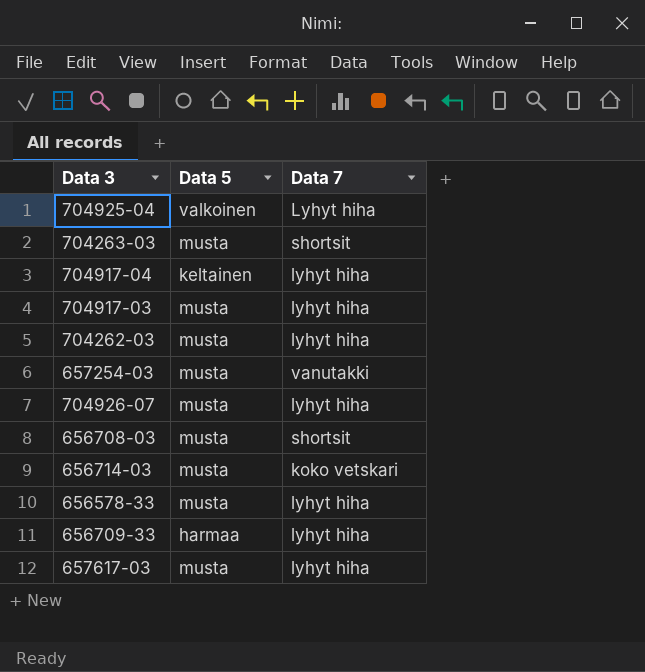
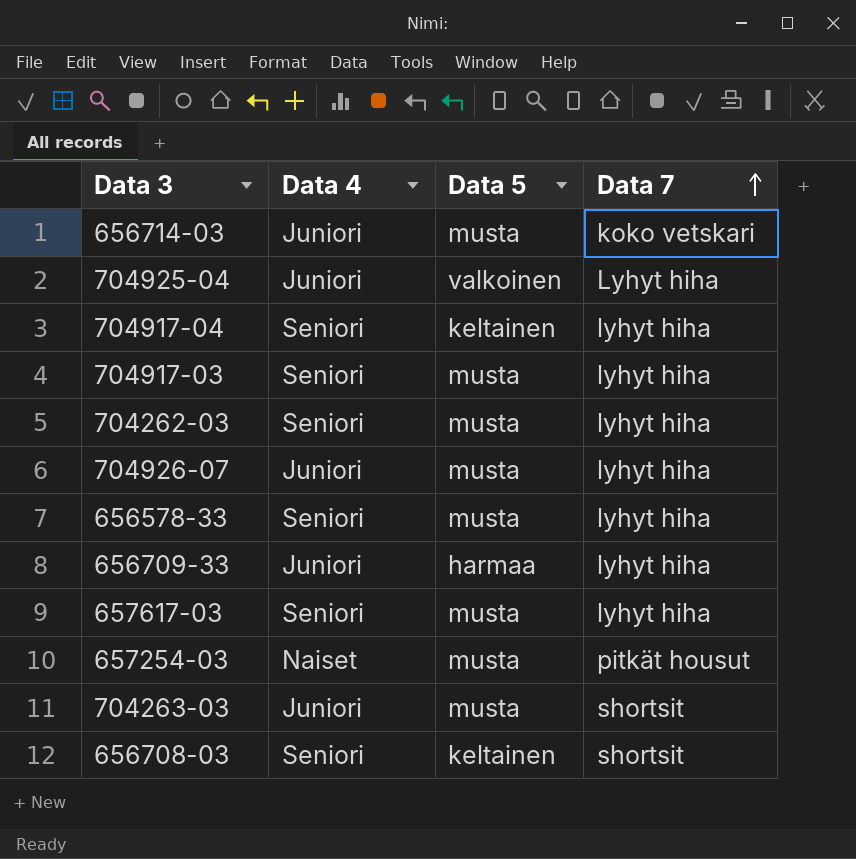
row order: none -> Data 7 ascending
column Data 4 | position: none -> 2
657254-03 | Data 7: vanutakki -> pitkät housut
656708-03 | Data 5: musta -> keltainen

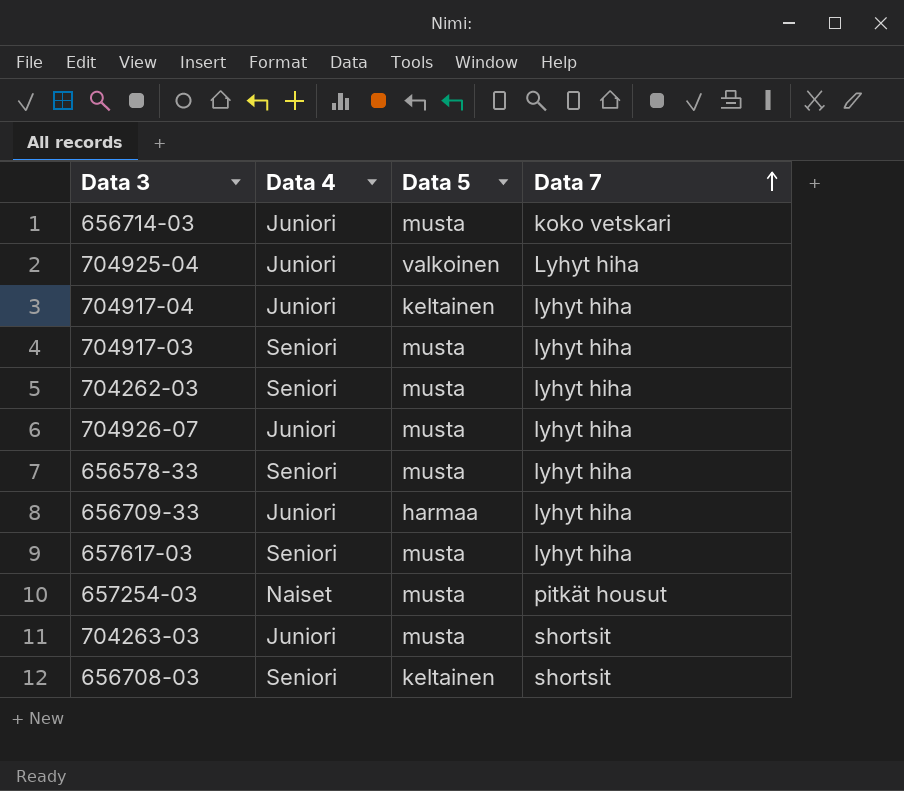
704917-04 | Data 4: Seniori -> Juniori

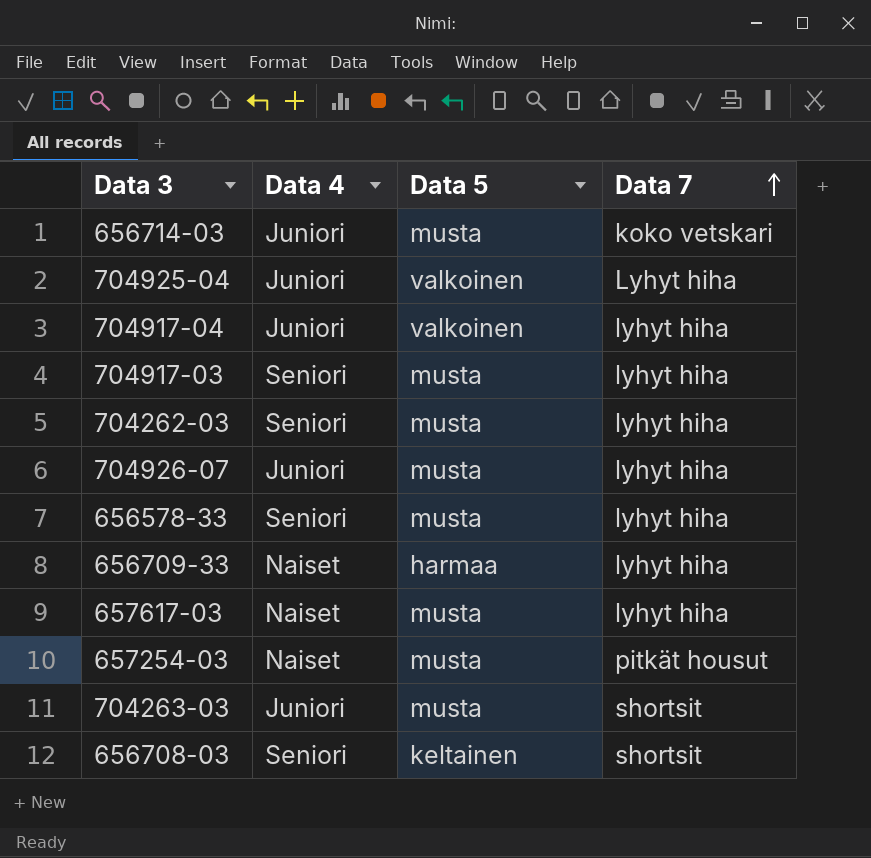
704917-04 | Data 5: keltainen -> valkoinen
656709-33 | Data 4: Juniori -> Naiset
657617-03 | Data 4: Seniori -> Naiset

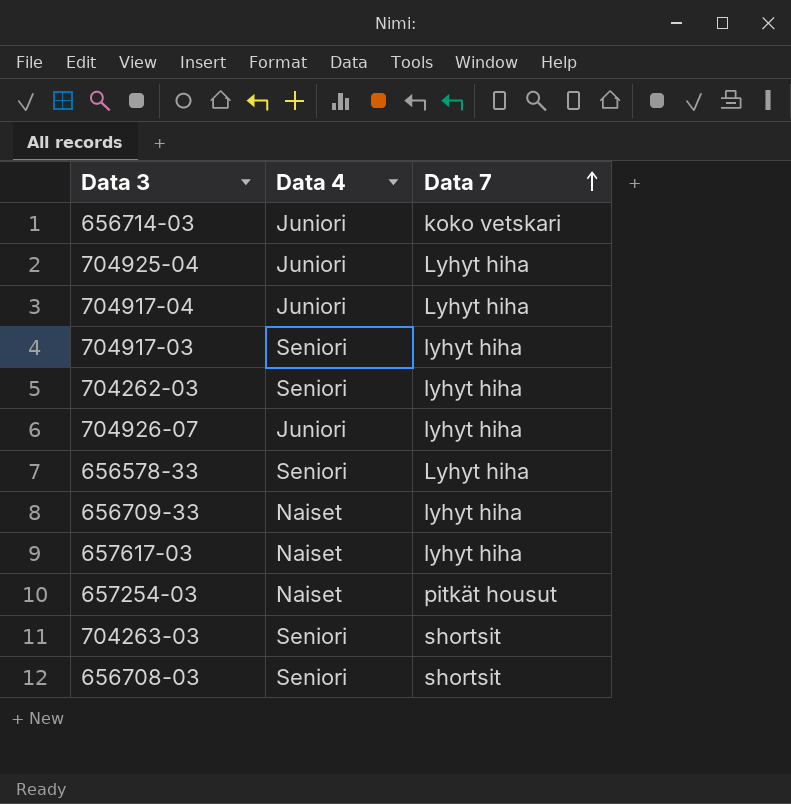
column Data 5 | position: 3 -> none
704917-04 | Data 7: lyhyt hiha -> Lyhyt hiha
656578-33 | Data 7: lyhyt hiha -> Lyhyt hiha
704263-03 | Data 4: Juniori -> Seniori

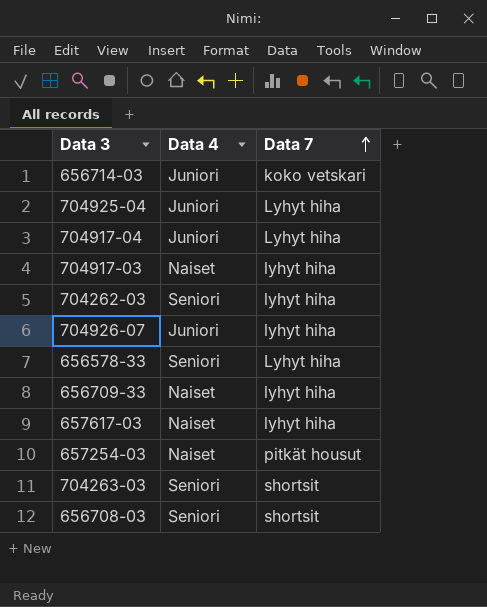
704917-03 | Data 4: Seniori -> Naiset

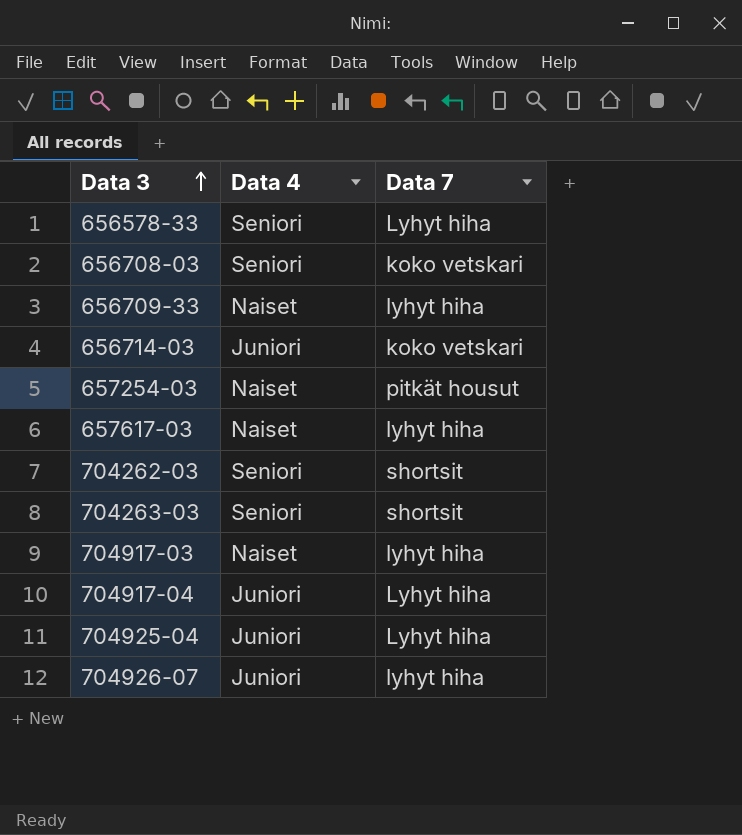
row order: Data 7 ascending -> Data 3 ascending
656708-03 | Data 7: shortsit -> koko vetskari
704262-03 | Data 7: lyhyt hiha -> shortsit

